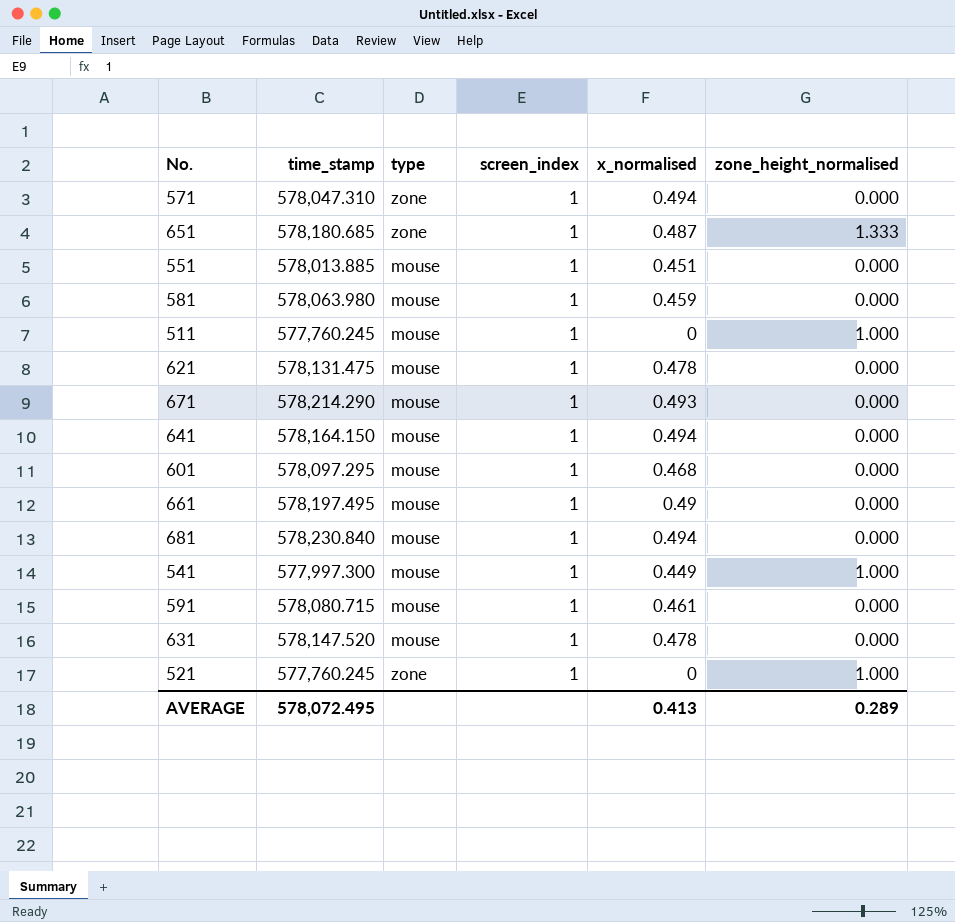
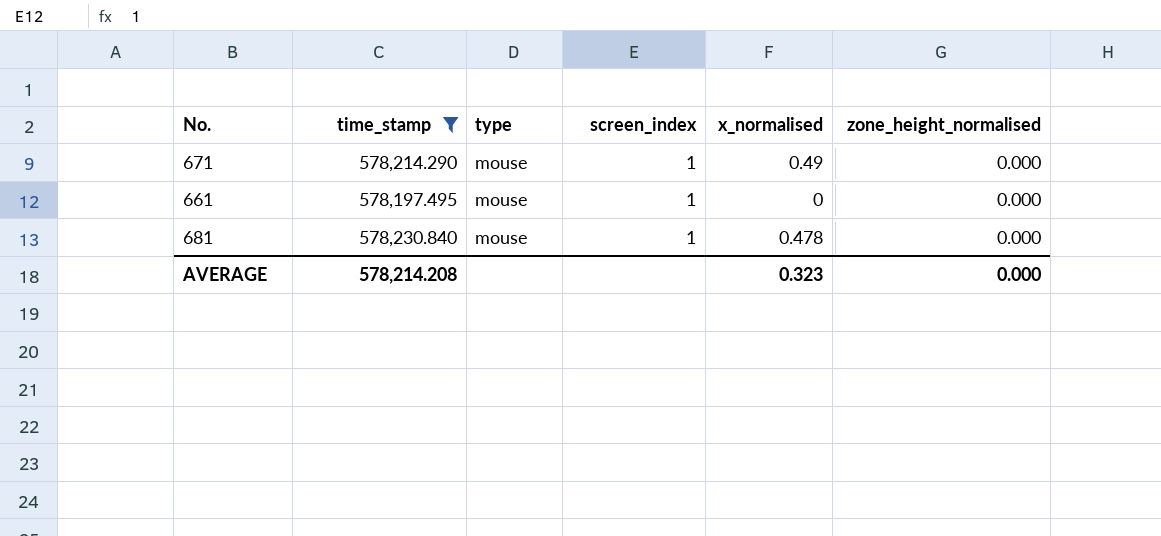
filter: none -> time_stamp >= 578,197.495
671 | x_normalised: 0.493 -> 0.49
661 | x_normalised: 0.49 -> 0
681 | x_normalised: 0.494 -> 0.478
AVERAGE | time_stamp: 578,072.495 -> 578,214.208
AVERAGE | x_normalised: 0.413 -> 0.323
AVERAGE | zone_height_normalised: 0.289 -> 0.000

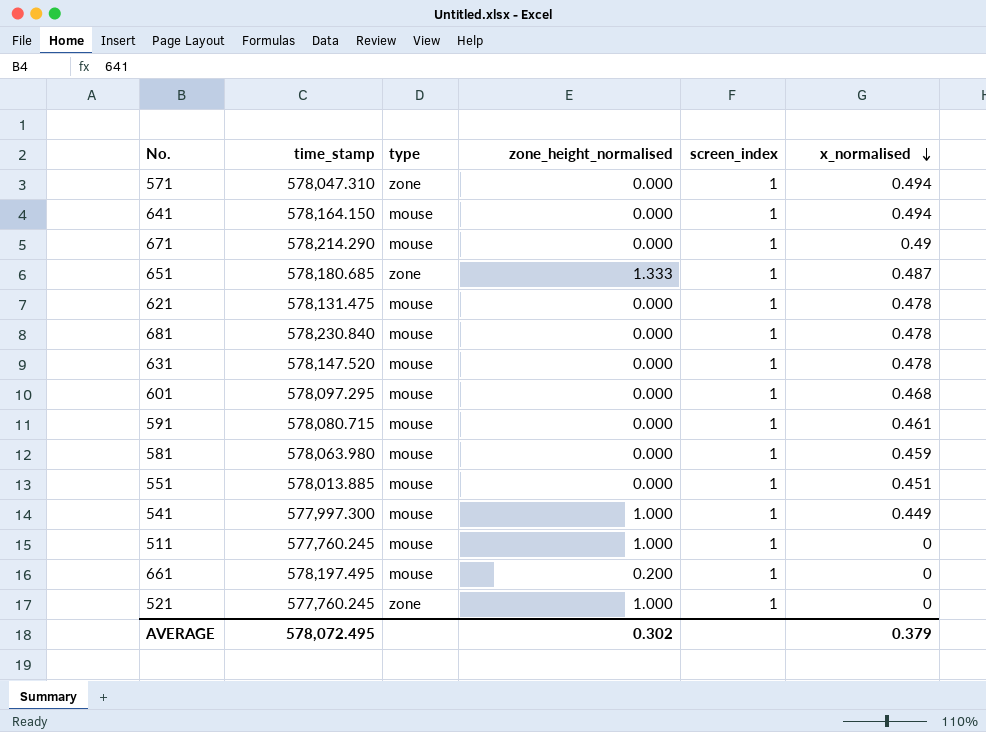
filter: time_stamp >= 578,197.495 -> none
row order: none -> x_normalised descending
column zone_height_normalised | position: 6 -> 4
661 | zone_height_normalised: 0.000 -> 0.200
AVERAGE | time_stamp: 578,214.208 -> 578,072.495
AVERAGE | zone_height_normalised: 0.000 -> 0.302
AVERAGE | x_normalised: 0.323 -> 0.379

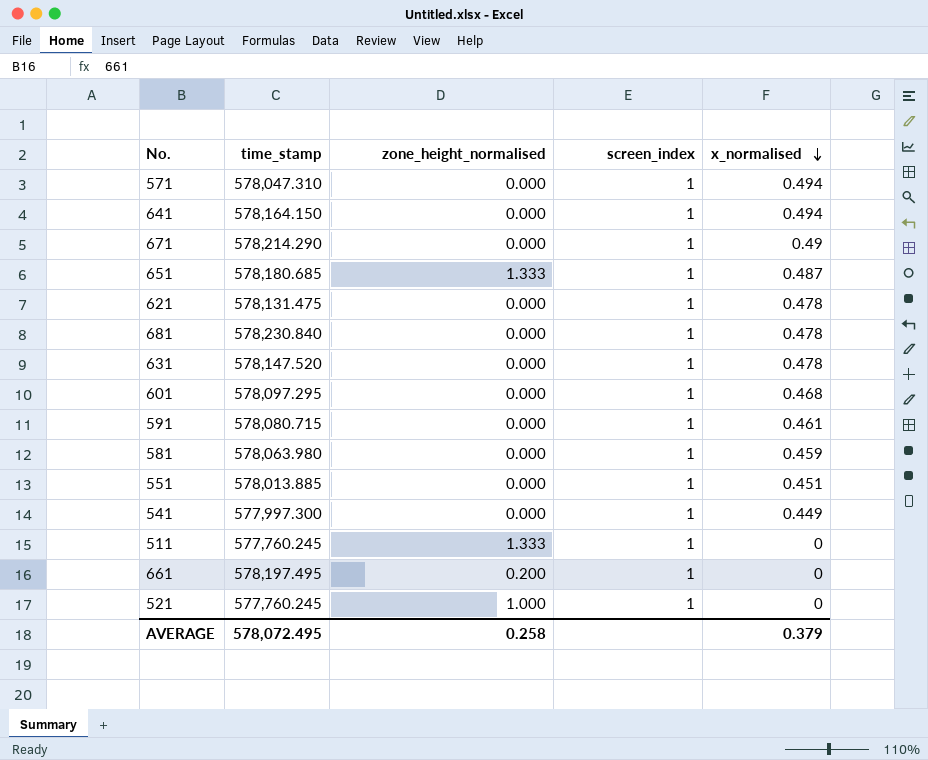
column type | position: 3 -> none
541 | zone_height_normalised: 1.000 -> 0.000
511 | zone_height_normalised: 1.000 -> 1.333
AVERAGE | zone_height_normalised: 0.302 -> 0.258

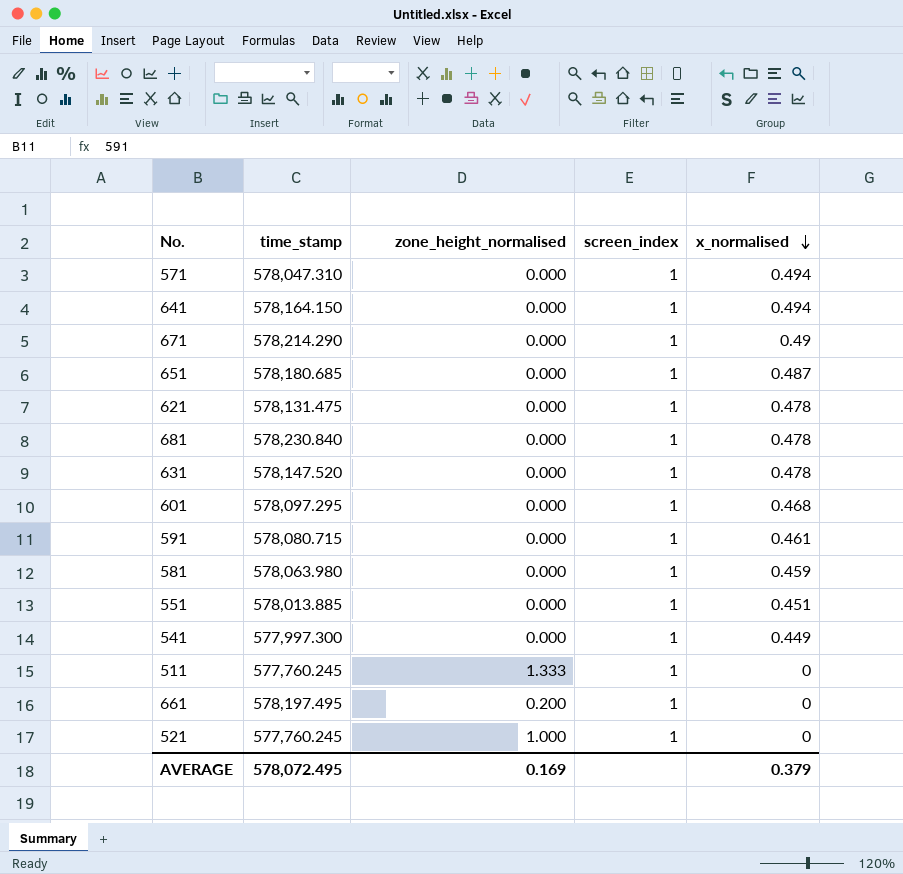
651 | zone_height_normalised: 1.333 -> 0.000
AVERAGE | zone_height_normalised: 0.258 -> 0.169

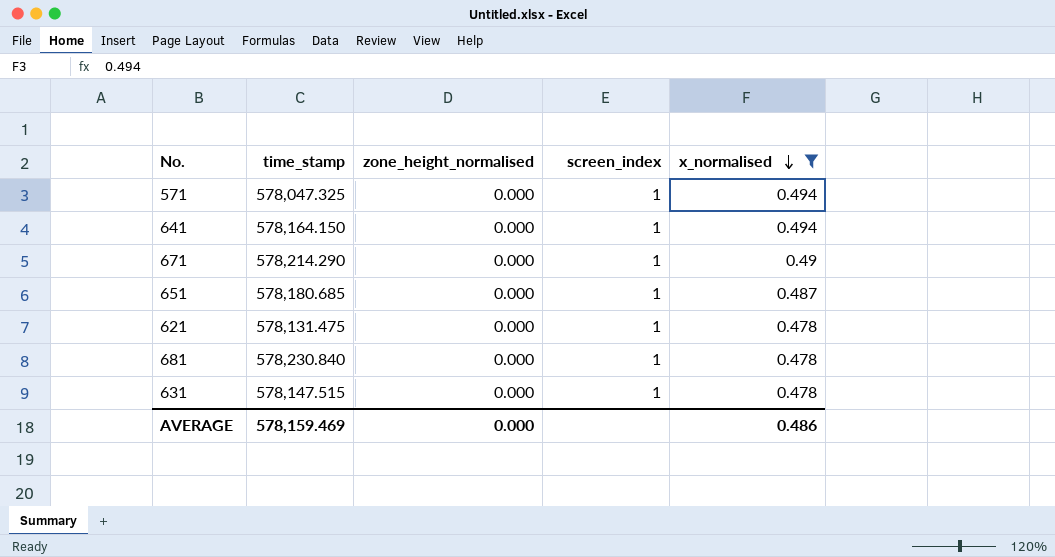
filter: none -> x_normalised >= 0.478
571 | time_stamp: 578,047.310 -> 578,047.325
631 | time_stamp: 578,147.520 -> 578,147.515
AVERAGE | time_stamp: 578,072.495 -> 578,159.469
AVERAGE | zone_height_normalised: 0.169 -> 0.000
AVERAGE | x_normalised: 0.379 -> 0.486

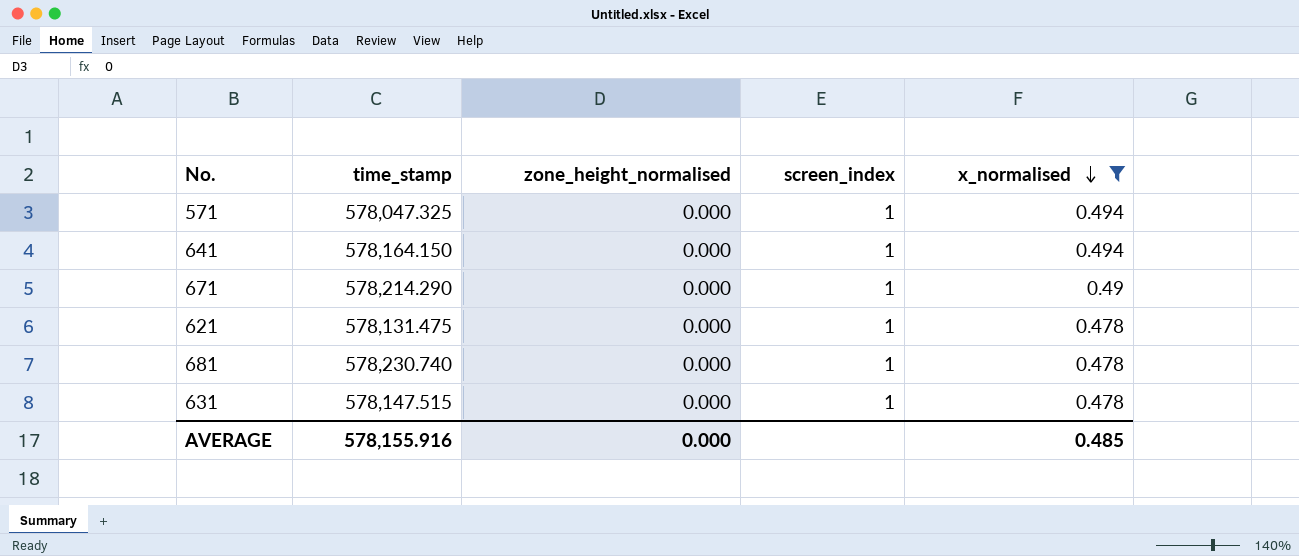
row 651: 578,180.685 | 0.000 | 1 | 0.487 -> none
681 | time_stamp: 578,230.840 -> 578,230.740
AVERAGE | time_stamp: 578,159.469 -> 578,155.916
AVERAGE | x_normalised: 0.486 -> 0.485

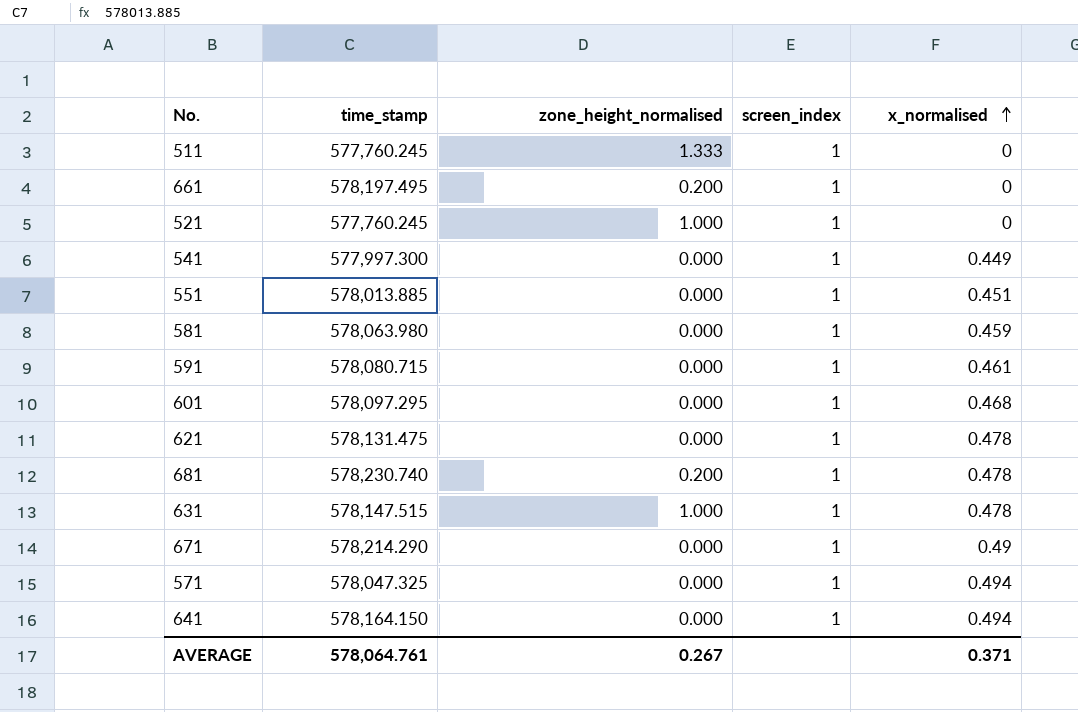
filter: x_normalised >= 0.478 -> none
row order: x_normalised descending -> x_normalised ascending
681 | zone_height_normalised: 0.000 -> 0.200
631 | zone_height_normalised: 0.000 -> 1.000
AVERAGE | time_stamp: 578,155.916 -> 578,064.761
AVERAGE | zone_height_normalised: 0.000 -> 0.267
AVERAGE | x_normalised: 0.485 -> 0.371

